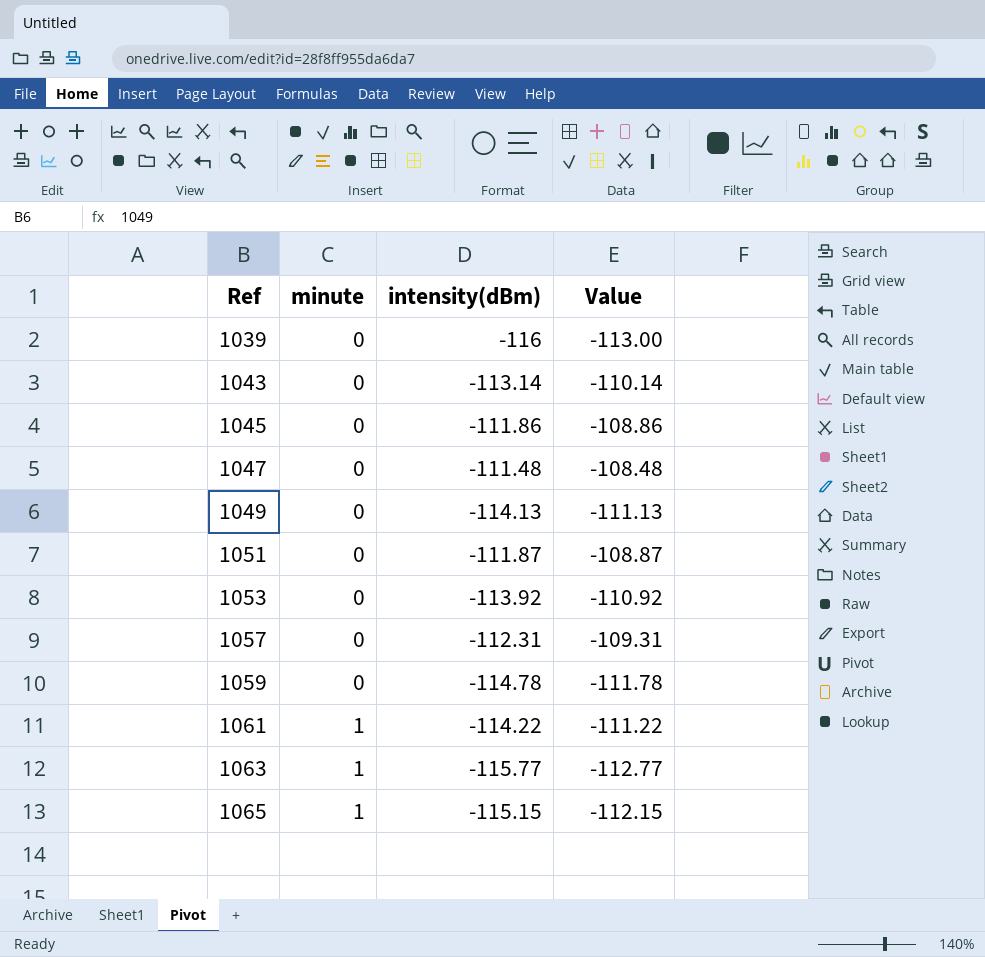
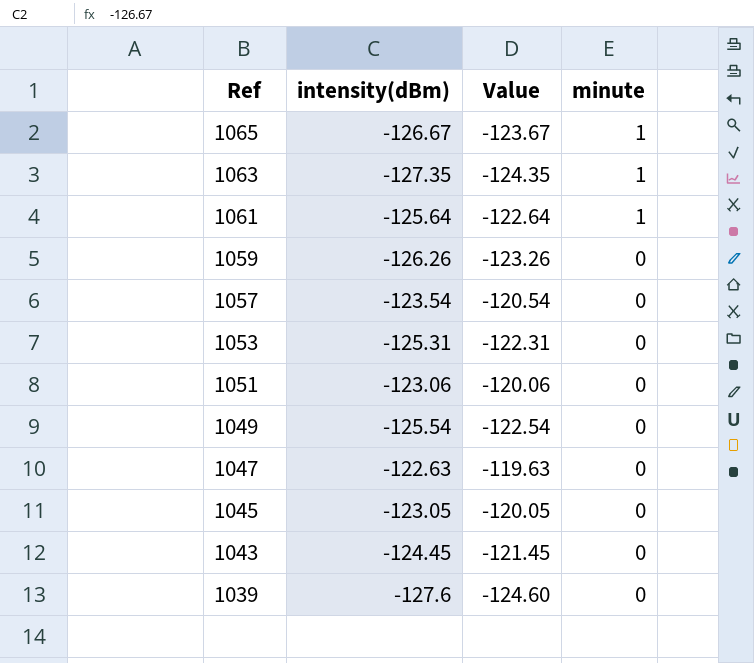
row order: Ref ascending -> Ref descending
column minute | position: 2 -> 4
1065 | intensity(dBm): -115.15 -> -126.67
1065 | Value: -112.15 -> -123.67
1063 | intensity(dBm): -115.77 -> -127.35
1063 | Value: -112.77 -> -124.35
1061 | intensity(dBm): -114.22 -> -125.64
1061 | Value: -111.22 -> -122.64
1059 | intensity(dBm): -114.78 -> -126.26
1059 | Value: -111.78 -> -123.26
1057 | intensity(dBm): -112.31 -> -123.54
1057 | Value: -109.31 -> -120.54
1053 | intensity(dBm): -113.92 -> -125.31
1053 | Value: -110.92 -> -122.31
1051 | intensity(dBm): -111.87 -> -123.06
1051 | Value: -108.87 -> -120.06
1049 | intensity(dBm): -114.13 -> -125.54
1049 | Value: -111.13 -> -122.54
1047 | intensity(dBm): -111.48 -> -122.63
1047 | Value: -108.48 -> -119.63
1045 | intensity(dBm): -111.86 -> -123.05
1045 | Value: -108.86 -> -120.05
1043 | intensity(dBm): -113.14 -> -124.45
1043 | Value: -110.14 -> -121.45
1039 | intensity(dBm): -116 -> -127.6
1039 | Value: -113.00 -> -124.60

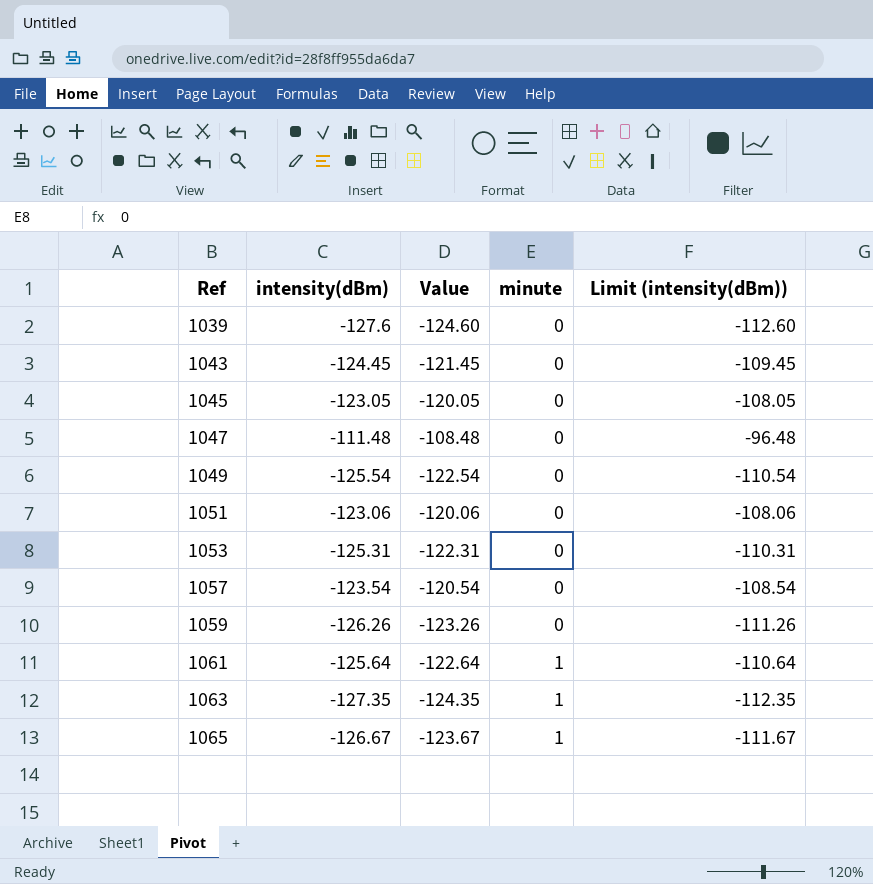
row order: Ref descending -> Ref ascending
column Limit (intensity(dBm)) | formula: none -> [intensity(dBm)] + 15
1047 | intensity(dBm): -122.63 -> -111.48
1047 | Value: -119.63 -> -108.48

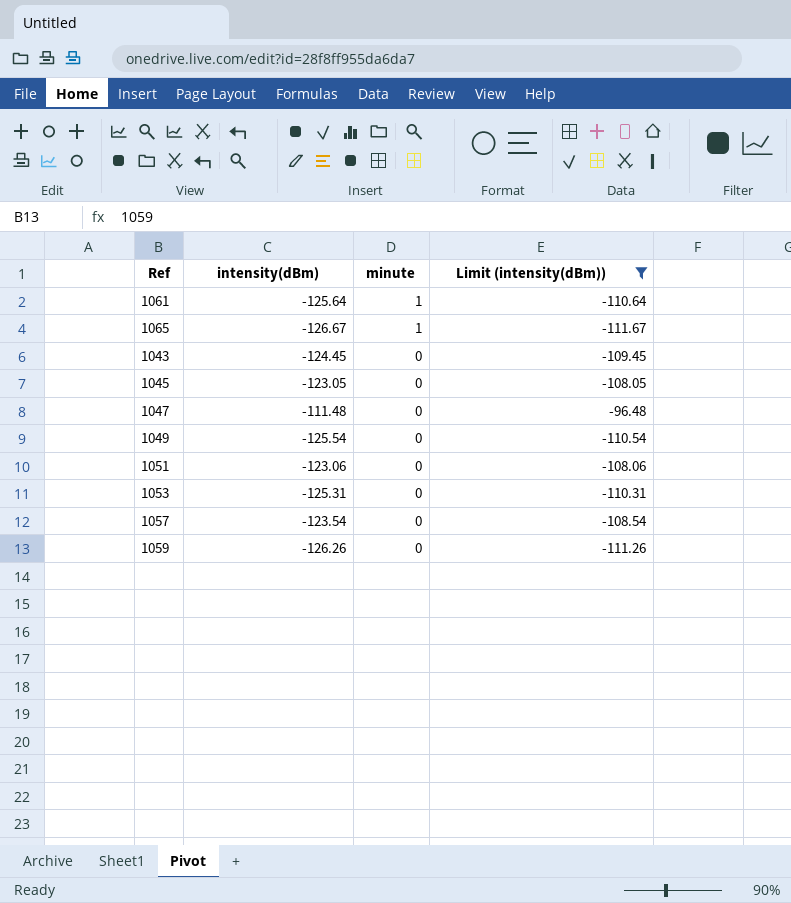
filter: none -> Limit (intensity(dBm)) >= -111.67
row order: Ref ascending -> minute descending
column Value | formula: [intensity(dBm)] + 3 -> none

